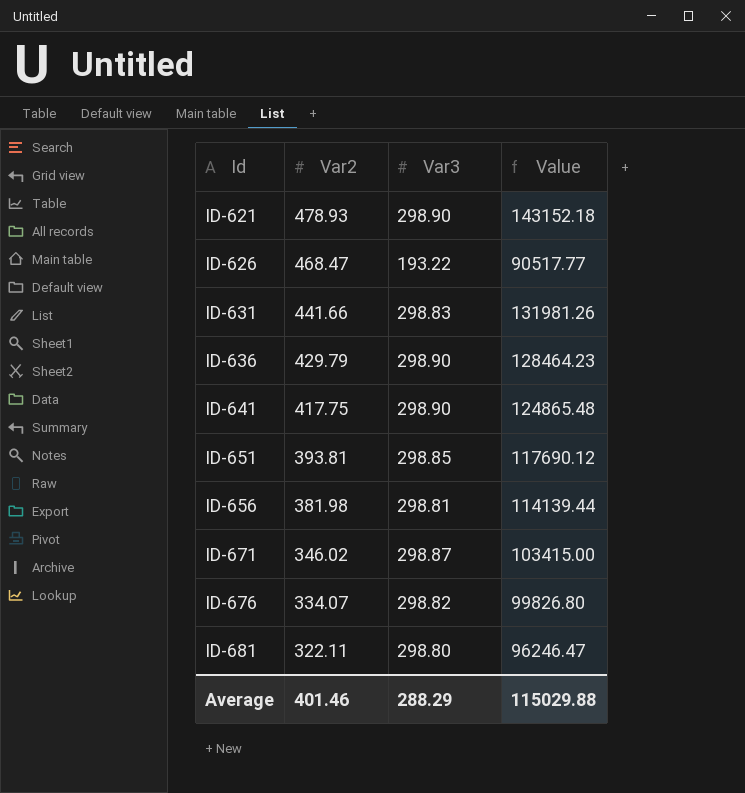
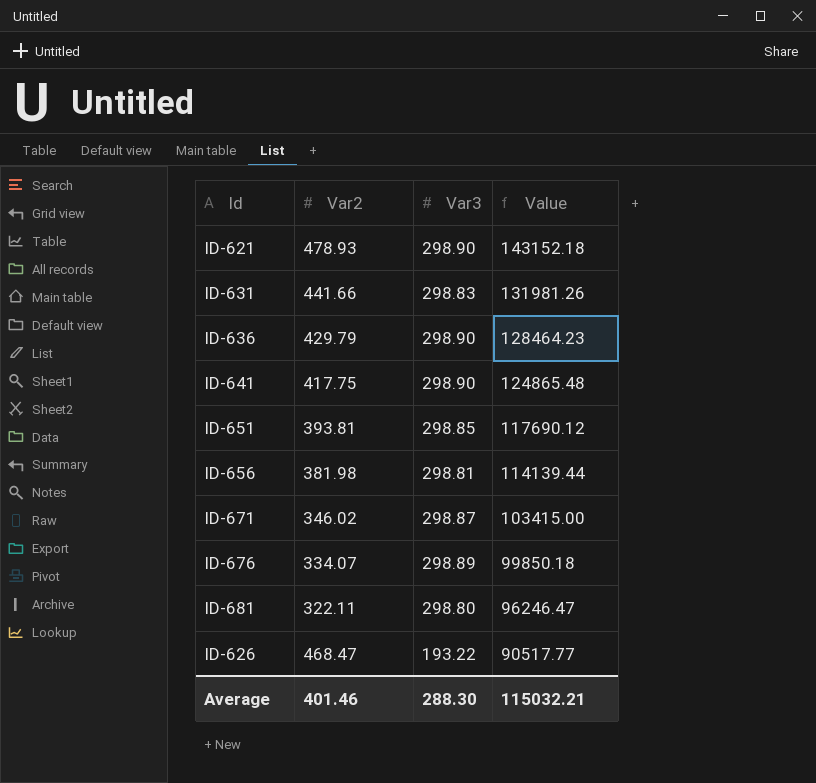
row order: Id ascending -> Value descending
ID-676 | Var3: 298.82 -> 298.89
ID-676 | Value: 99826.80 -> 99850.18
Average | Var3: 288.29 -> 288.30
Average | Value: 115029.88 -> 115032.21

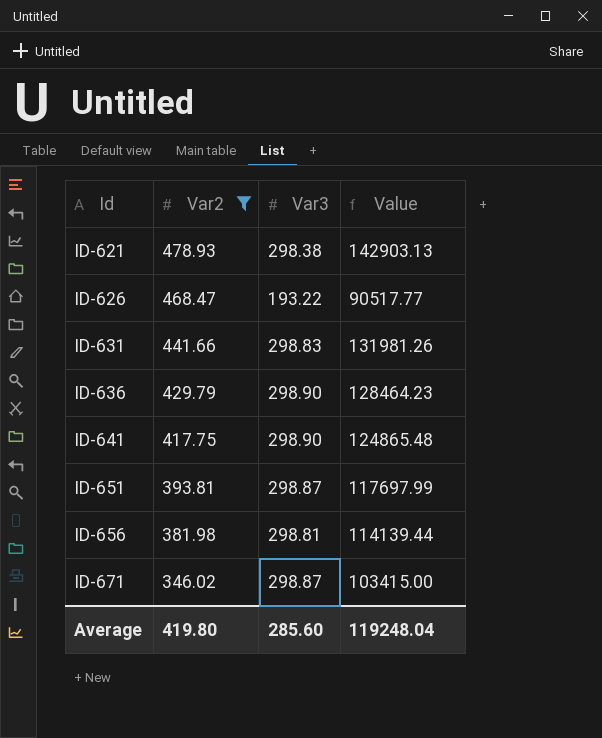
filter: none -> Var2 >= 346.02
row order: Value descending -> Id ascending
ID-621 | Var3: 298.90 -> 298.38
ID-621 | Value: 143152.18 -> 142903.13
ID-651 | Var3: 298.85 -> 298.87
ID-651 | Value: 117690.12 -> 117697.99
Average | Var2: 401.46 -> 419.80
Average | Var3: 288.30 -> 285.60
Average | Value: 115032.21 -> 119248.04

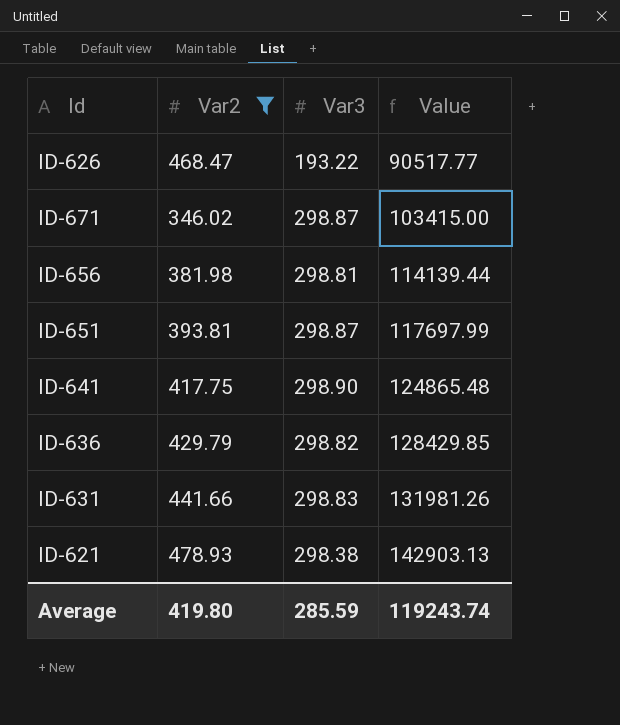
row order: Id ascending -> Value ascending
ID-636 | Var3: 298.90 -> 298.82
ID-636 | Value: 128464.23 -> 128429.85
Average | Var3: 285.60 -> 285.59
Average | Value: 119248.04 -> 119243.74

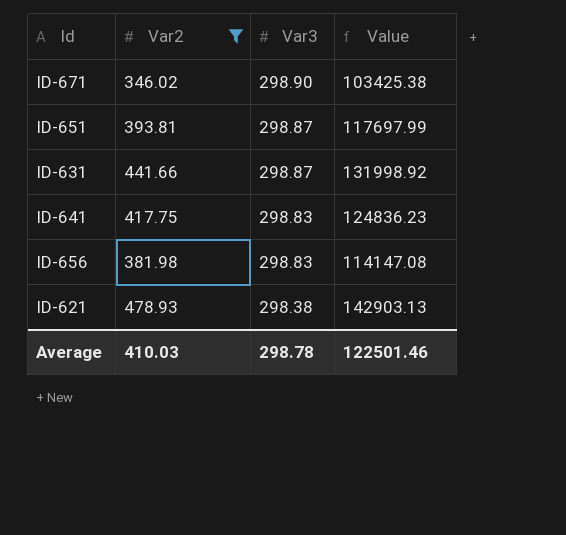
row order: Value ascending -> Var3 descending
row ID-626: 468.47 | 193.22 | 90517.77 -> none
row ID-636: 429.79 | 298.82 | 128429.85 -> none
ID-671 | Var3: 298.87 -> 298.90
ID-671 | Value: 103415.00 -> 103425.38
ID-631 | Var3: 298.83 -> 298.87
ID-631 | Value: 131981.26 -> 131998.92
ID-641 | Var3: 298.90 -> 298.83
ID-641 | Value: 124865.48 -> 124836.23
ID-656 | Var3: 298.81 -> 298.83
ID-656 | Value: 114139.44 -> 114147.08
Average | Var2: 419.80 -> 410.03
Average | Var3: 285.59 -> 298.78
Average | Value: 119243.74 -> 122501.46

